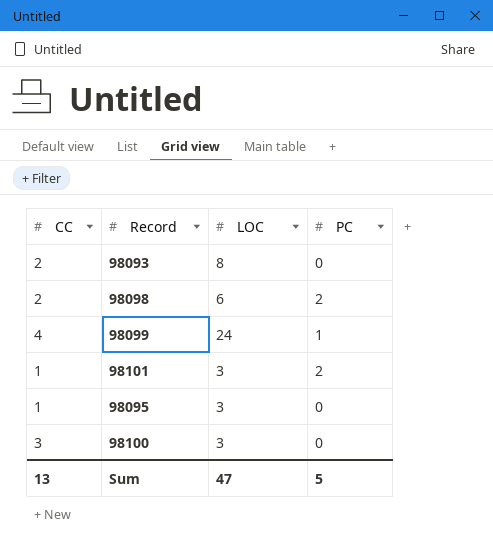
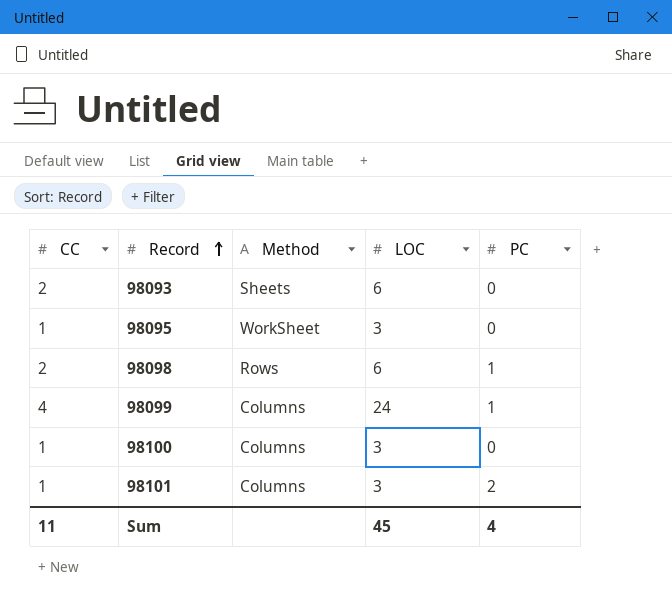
row order: none -> Record ascending
column Method | position: none -> 3
98093 | LOC: 8 -> 6
98098 | PC: 2 -> 1
98100 | CC: 3 -> 1
Sum | CC: 13 -> 11
Sum | LOC: 47 -> 45
Sum | PC: 5 -> 4

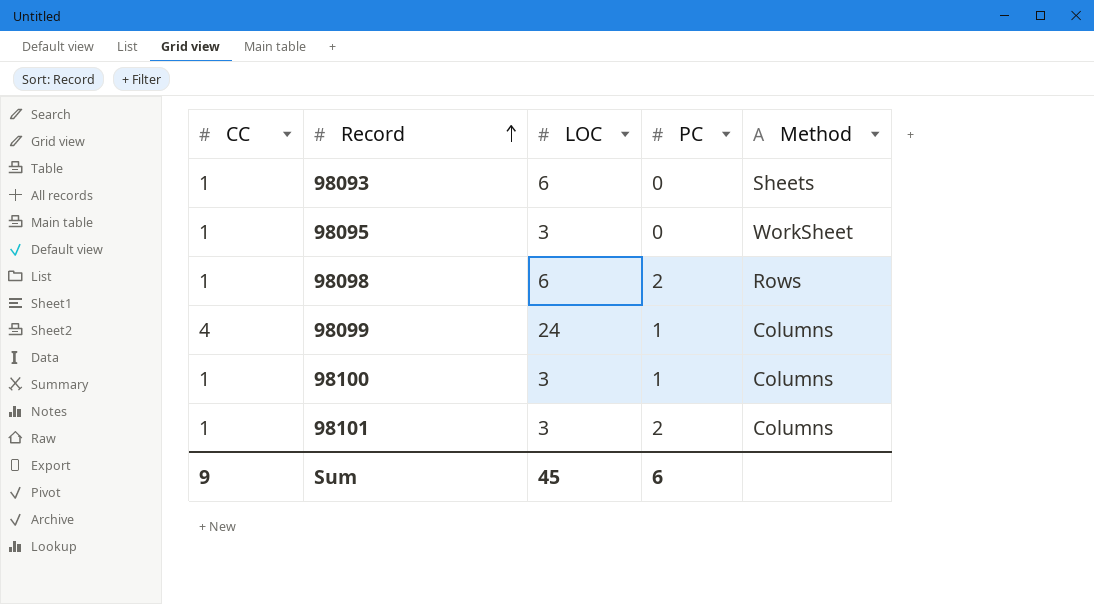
column Method | position: 3 -> 5
98093 | CC: 2 -> 1
98098 | CC: 2 -> 1
98098 | PC: 1 -> 2
98100 | PC: 0 -> 1
Sum | CC: 11 -> 9
Sum | PC: 4 -> 6

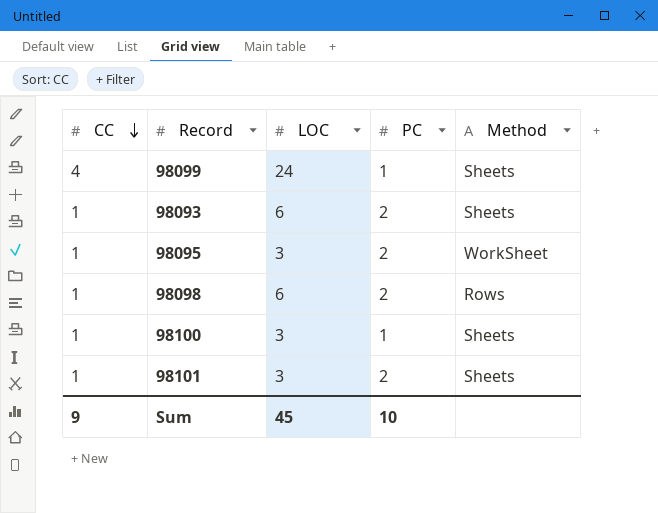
row order: Record ascending -> CC descending
98099 | Method: Columns -> Sheets
98093 | PC: 0 -> 2
98095 | PC: 0 -> 2
98100 | Method: Columns -> Sheets
98101 | Method: Columns -> Sheets
Sum | PC: 6 -> 10

